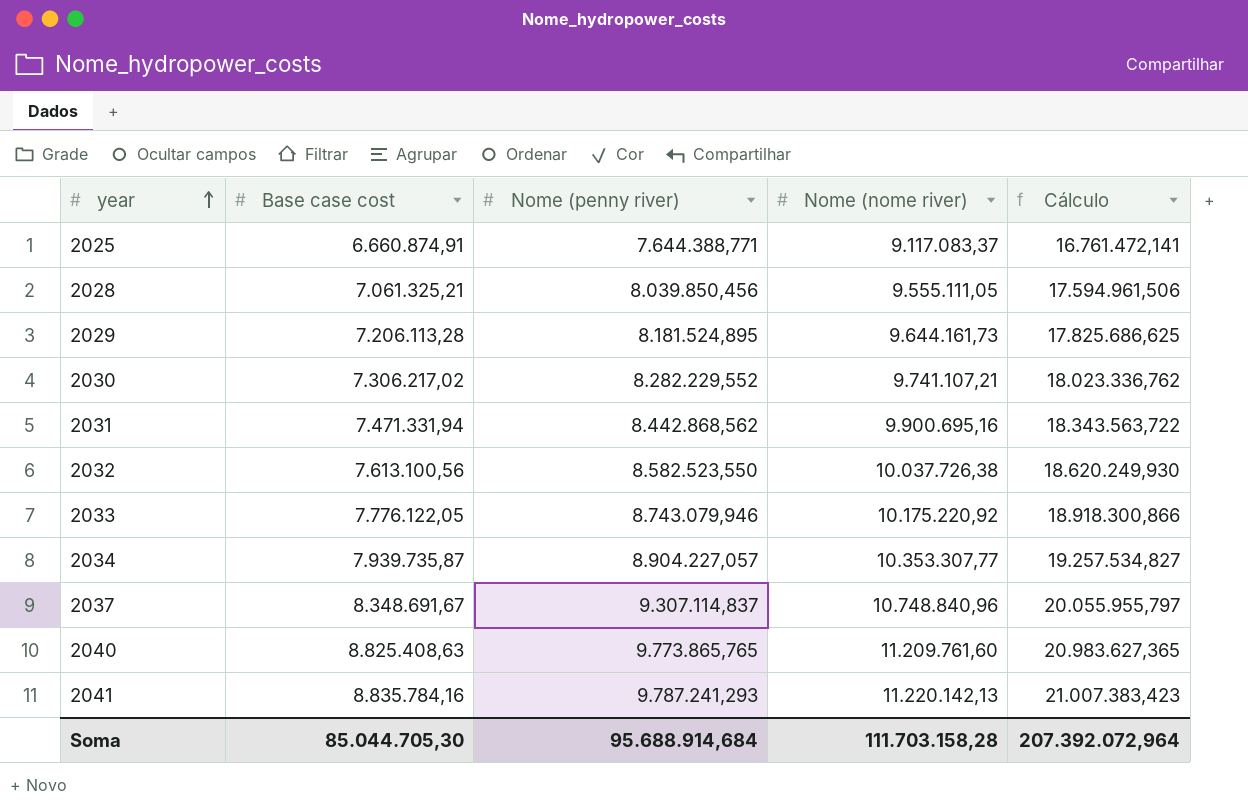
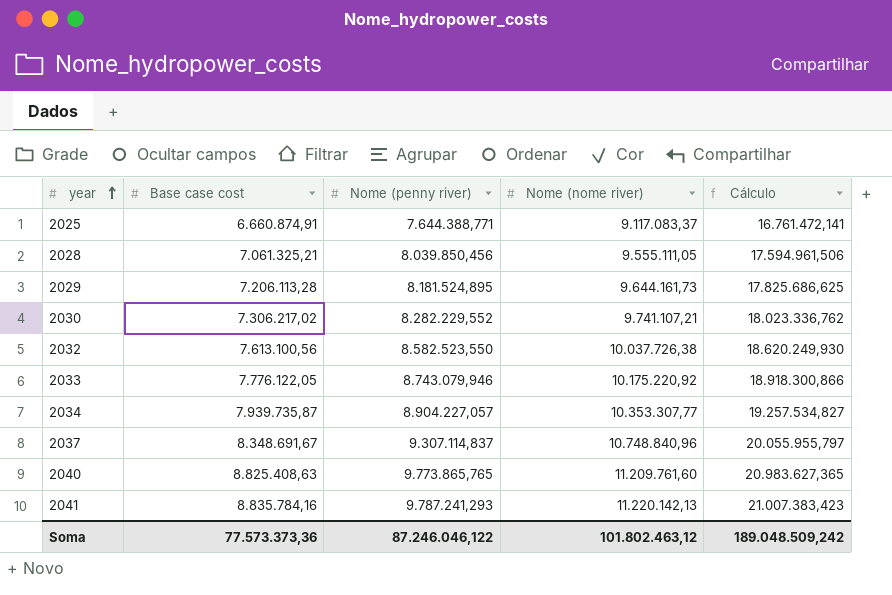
row 2031: 7.471.331,94 | 8.442.868,562 | 9.900.695,16 | 18.343.563,722 -> none
Soma | Base case cost: 85.044.705,30 -> 77.573.373,36
Soma | Nome (penny river): 95.688.914,684 -> 87.246.046,122
Soma | Nome (nome river): 111.703.158,28 -> 101.802.463,12
Soma | Cálculo: 207.392.072,964 -> 189.048.509,242

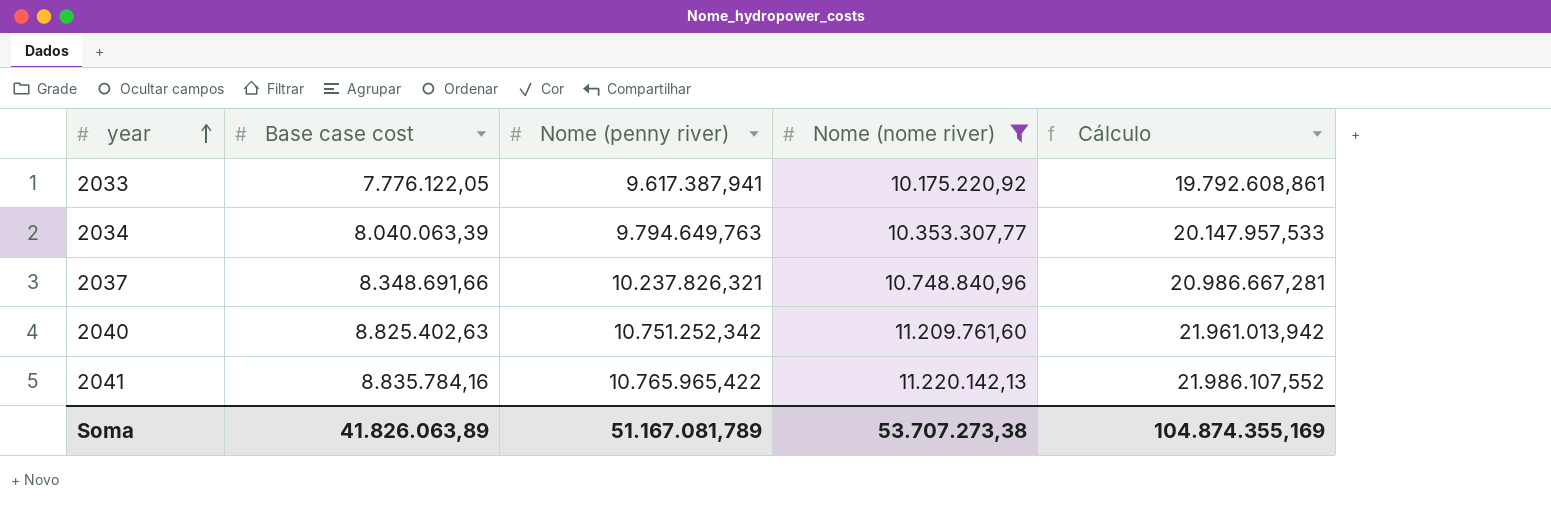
filter: none -> Nome (nome river) >= 10.175.220,92
2033 | Nome (penny river): 8.743.079,946 -> 9.617.387,941
2033 | Cálculo: 18.918.300,866 -> 19.792.608,861
2034 | Base case cost: 7.939.735,87 -> 8.040.063,39
2034 | Nome (penny river): 8.904.227,057 -> 9.794.649,763
2034 | Cálculo: 19.257.534,827 -> 20.147.957,533
2037 | Base case cost: 8.348.691,67 -> 8.348.691,66
2037 | Nome (penny river): 9.307.114,837 -> 10.237.826,321
2037 | Cálculo: 20.055.955,797 -> 20.986.667,281
2040 | Base case cost: 8.825.408,63 -> 8.825.402,63
2040 | Nome (penny river): 9.773.865,765 -> 10.751.252,342
2040 | Cálculo: 20.983.627,365 -> 21.961.013,942
2041 | Nome (penny river): 9.787.241,293 -> 10.765.965,422
2041 | Cálculo: 21.007.383,423 -> 21.986.107,552
Soma | Base case cost: 77.573.373,36 -> 41.826.063,89
Soma | Nome (penny river): 87.246.046,122 -> 51.167.081,789
Soma | Nome (nome river): 101.802.463,12 -> 53.707.273,38
Soma | Cálculo: 189.048.509,242 -> 104.874.355,169

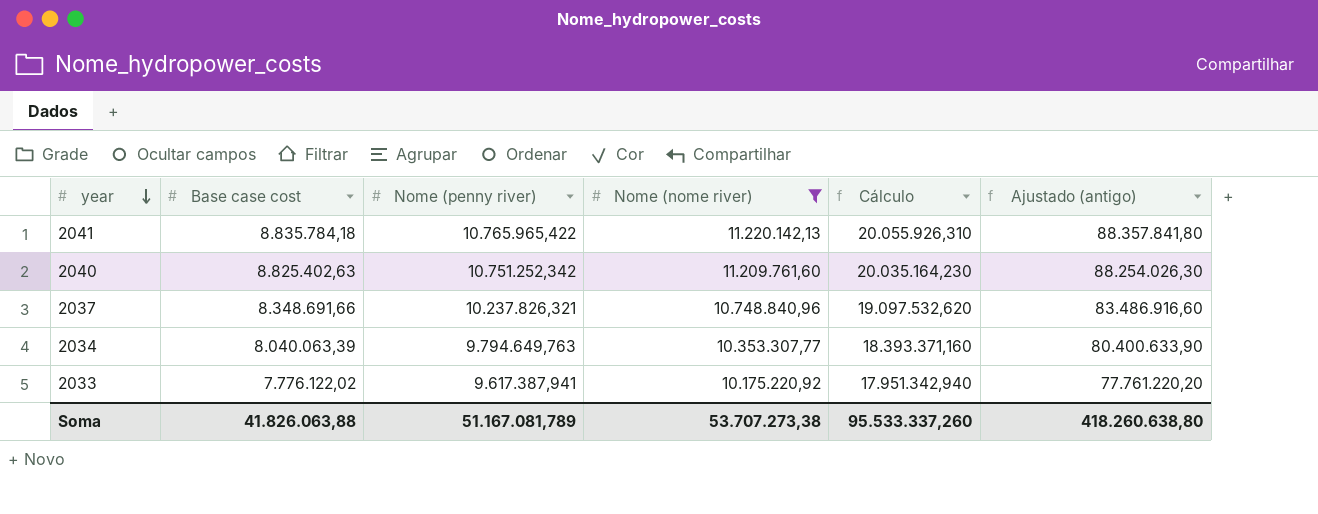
row order: year ascending -> year descending
column Cálculo | formula: [Nome (penny river)] + [Nome (nome river)] -> [Base case cost] + [Nome (nome river)]
column Ajustado (antigo) | formula: none -> [Base case cost] * 10
2041 | Base case cost: 8.835.784,16 -> 8.835.784,18
2033 | Base case cost: 7.776.122,05 -> 7.776.122,02
Soma | Base case cost: 41.826.063,89 -> 41.826.063,88
Soma | Cálculo: 104.874.355,169 -> 95.533.337,260

